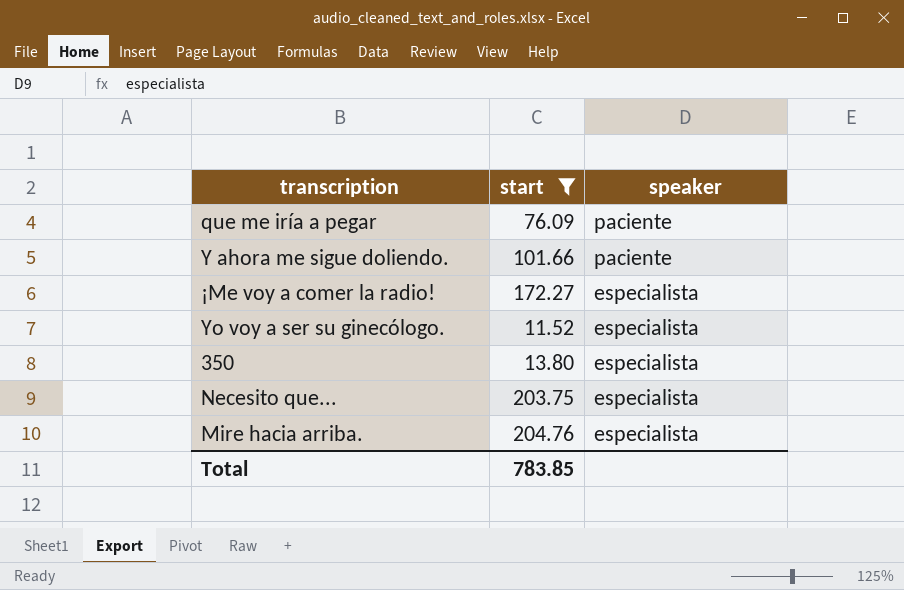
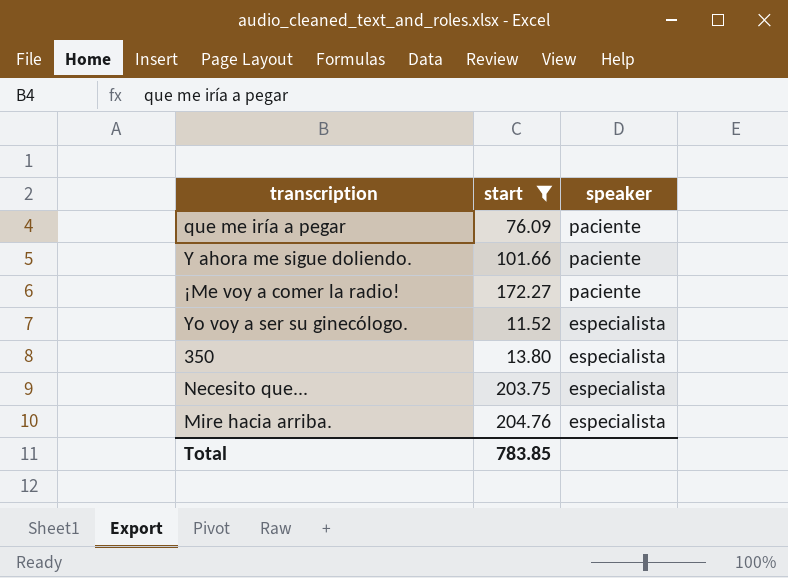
¡Me voy a comer la radio! | speaker: especialista -> paciente

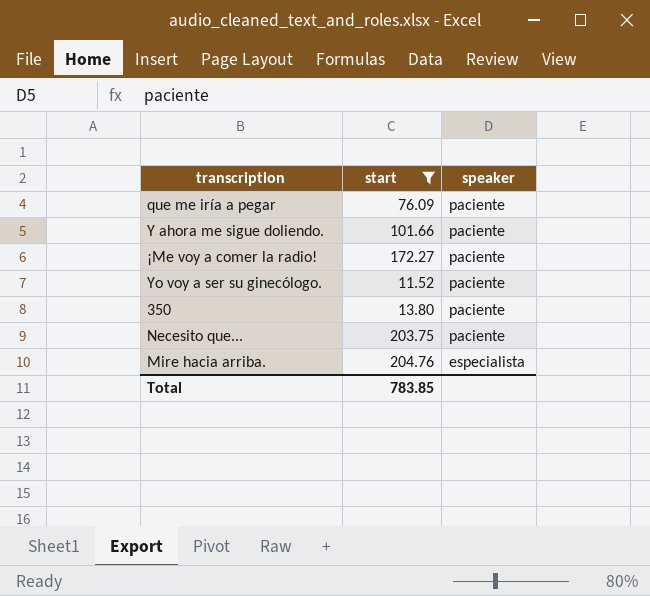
Yo voy a ser su ginecólogo. | speaker: especialista -> paciente
350 | speaker: especialista -> paciente
Necesito que... | speaker: especialista -> paciente

